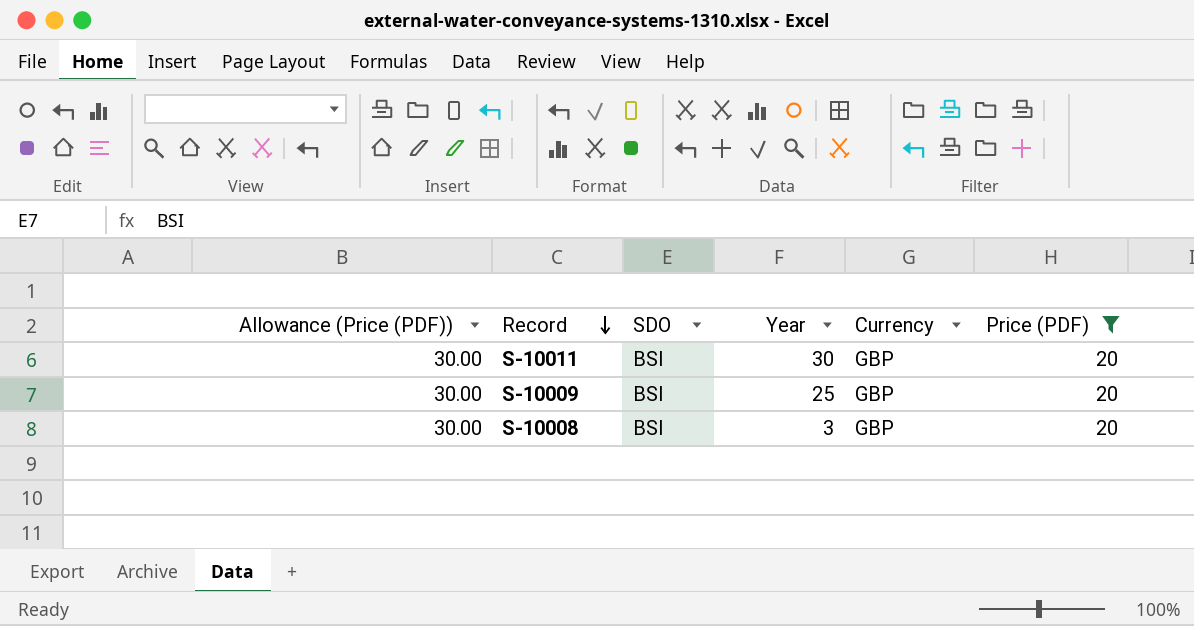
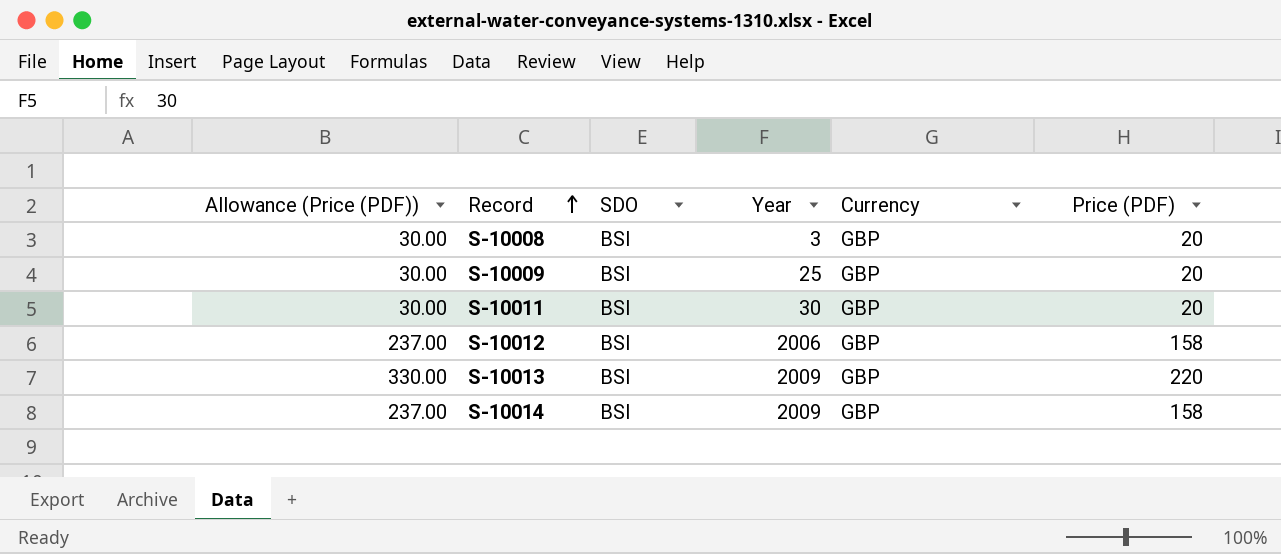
filter: Price (PDF) = 20 -> none
row order: Record descending -> Record ascending

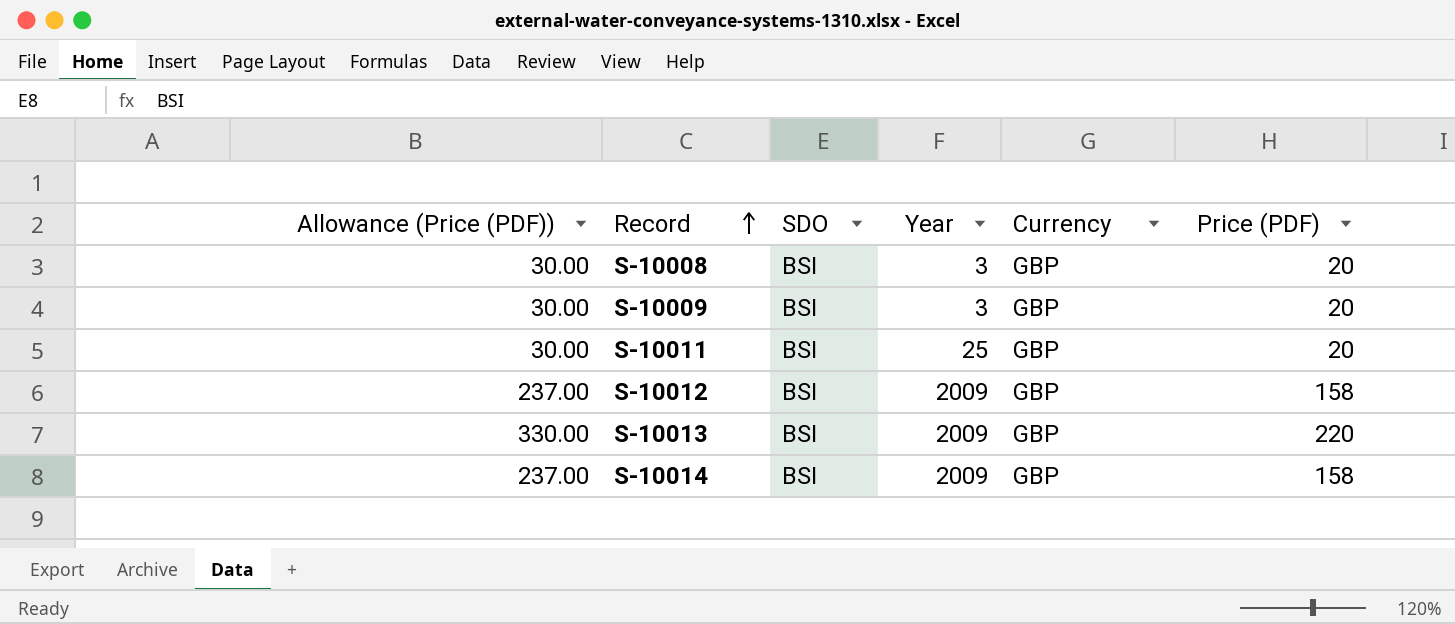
S-10009 | Year: 25 -> 3
S-10011 | Year: 30 -> 25
S-10012 | Year: 2006 -> 2009

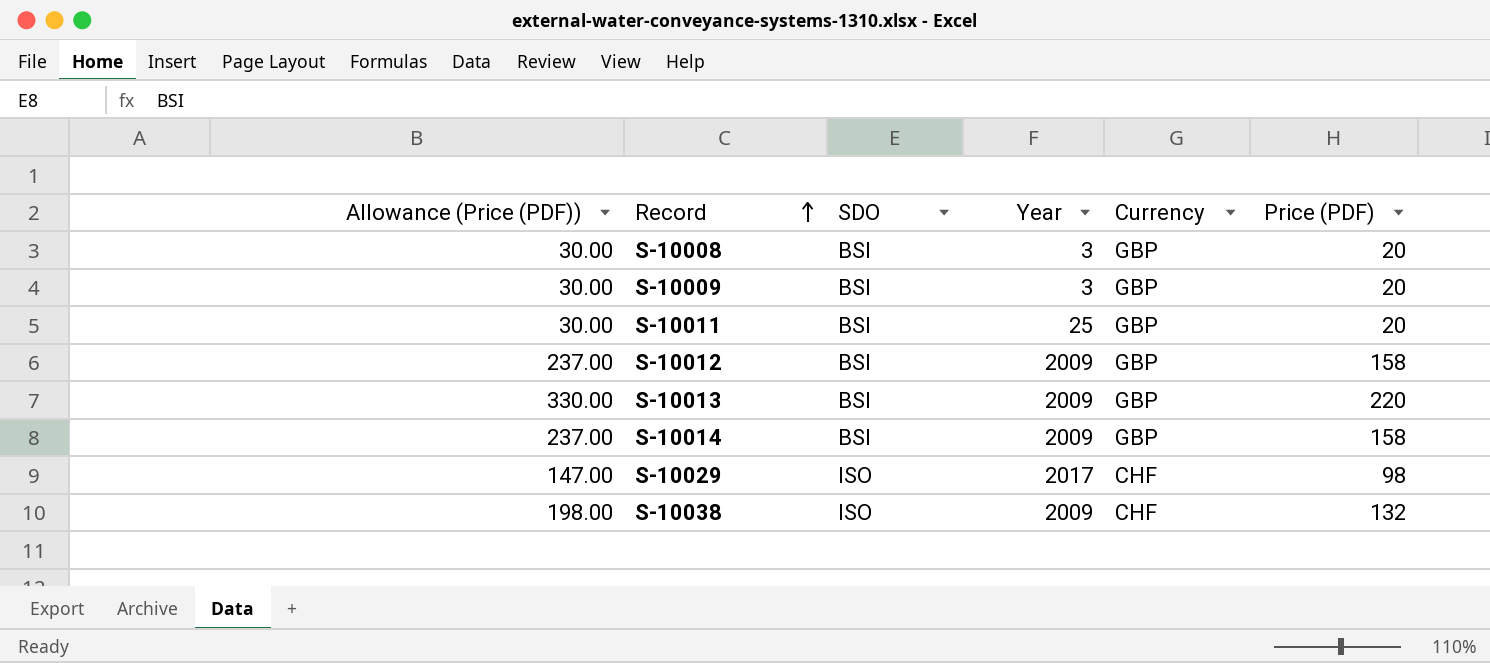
row S-10029: none -> 147.00 | ISO | 2017 | CHF | 98
row S-10038: none -> 198.00 | ISO | 2009 | CHF | 132

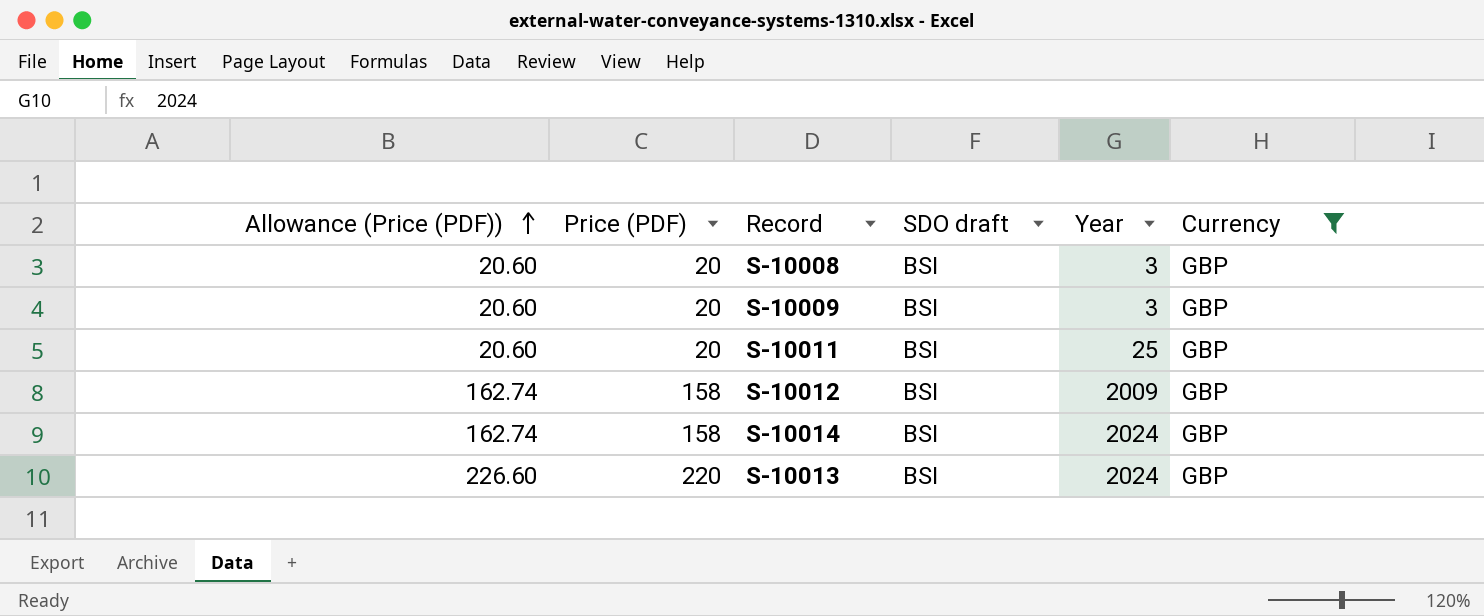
filter: none -> Currency = GBP
row order: Record ascending -> Allowance (Price (PDF)) ascending
column Allowance (Price (PDF)) | formula: [Price (PDF)] * 1.5 -> [Price (PDF)] * 1.03
column Price (PDF) | position: 6 -> 2
column name: SDO -> SDO draft
S-10014 | Year: 2009 -> 2024
S-10013 | Year: 2009 -> 2024

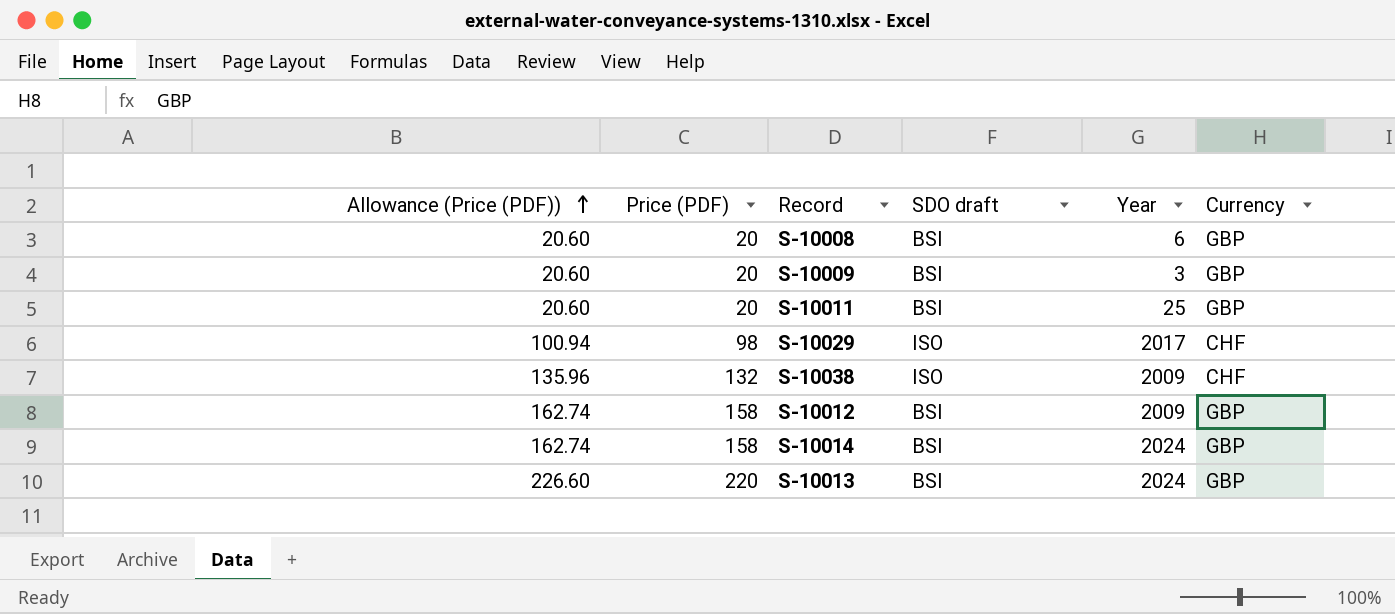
filter: Currency = GBP -> none
S-10008 | Year: 3 -> 6

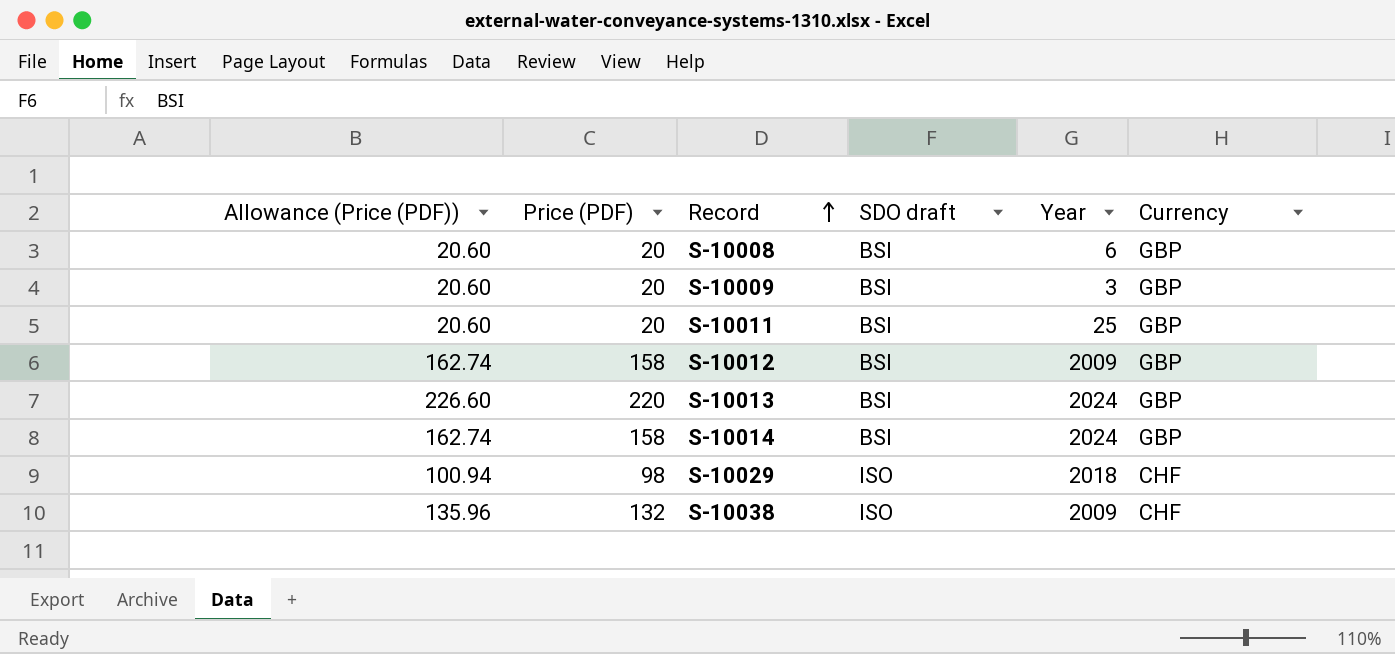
row order: Allowance (Price (PDF)) ascending -> Record ascending
S-10029 | Year: 2017 -> 2018

